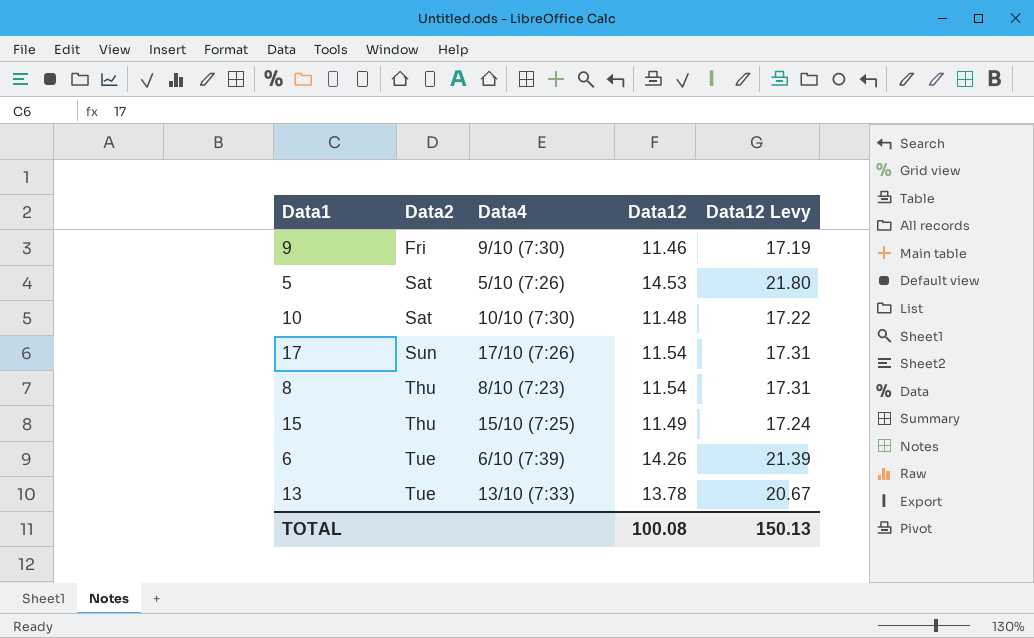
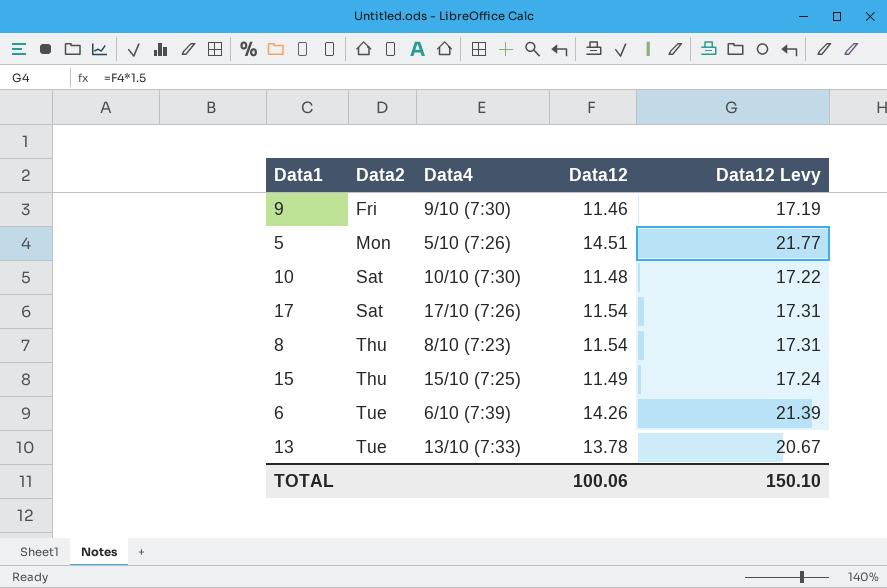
5 | Data2: Sat -> Mon
5 | Data12: 14.53 -> 14.51
5 | Data12 Levy: 21.80 -> 21.77
17 | Data2: Sun -> Sat
TOTAL | Data12: 100.08 -> 100.06
TOTAL | Data12 Levy: 150.13 -> 150.10

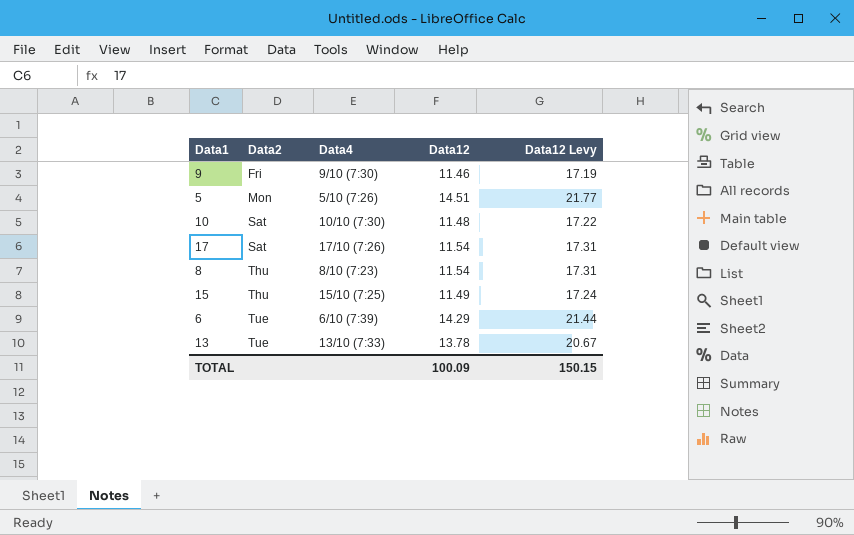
6 | Data12: 14.26 -> 14.29
6 | Data12 Levy: 21.39 -> 21.44
TOTAL | Data12: 100.06 -> 100.09
TOTAL | Data12 Levy: 150.10 -> 150.15

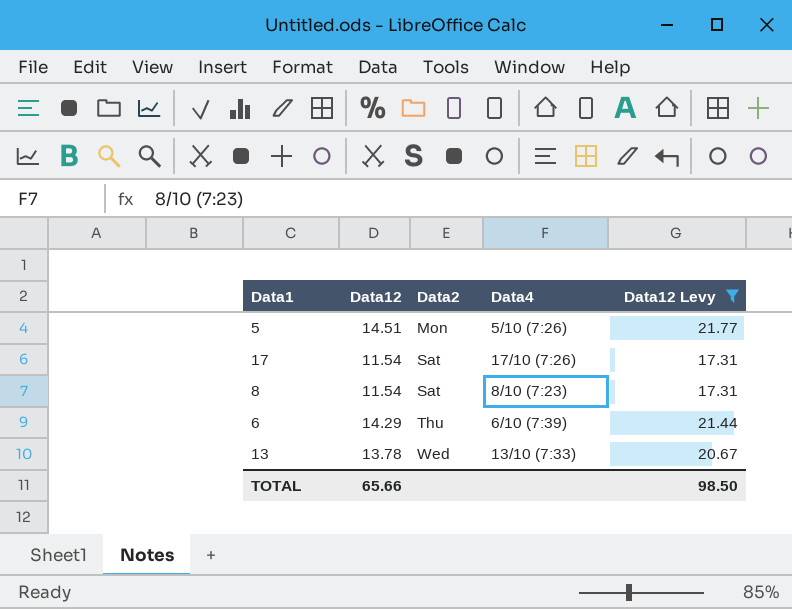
filter: none -> Data12 Levy >= 17.31
column Data12 | position: 4 -> 2
8 | Data2: Thu -> Sat
6 | Data2: Tue -> Thu
13 | Data2: Tue -> Wed
TOTAL | Data12: 100.09 -> 65.66
TOTAL | Data12 Levy: 150.15 -> 98.50

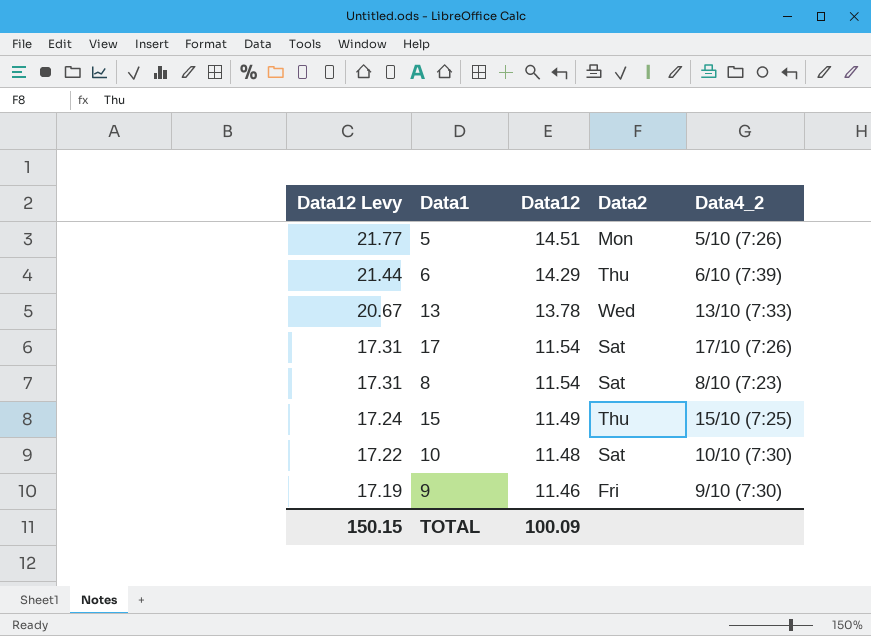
filter: Data12 Levy >= 17.31 -> none
row order: Data2 ascending -> Data12 Levy descending
column Data12 Levy | position: 5 -> 1
column name: Data4 -> Data4_2
TOTAL | Data12 Levy: 98.50 -> 150.15
TOTAL | Data12: 65.66 -> 100.09

